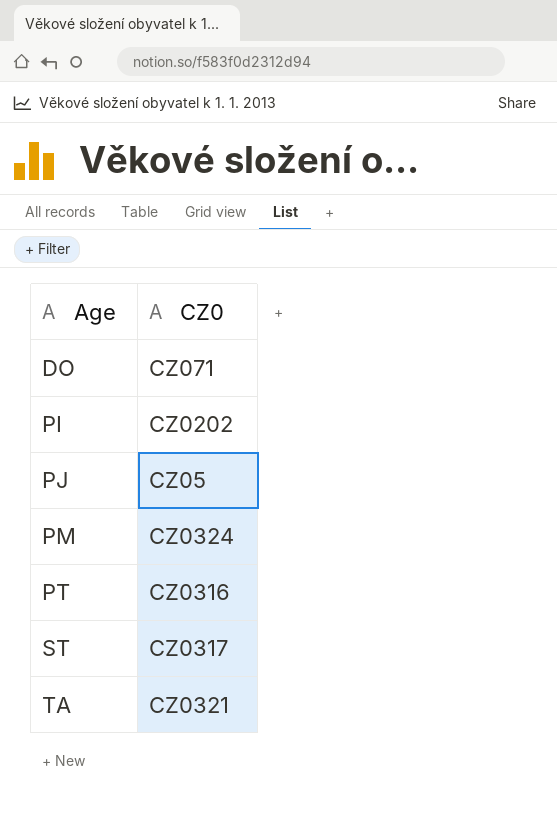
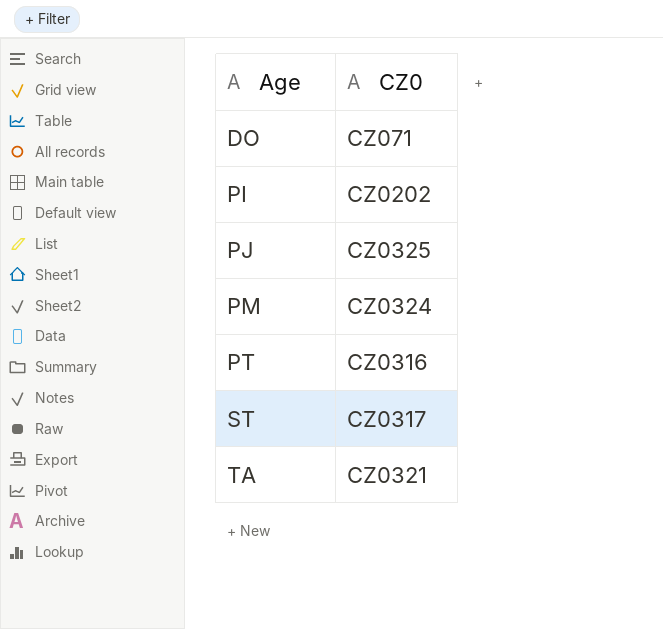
PJ | CZ0: CZ05 -> CZ0325

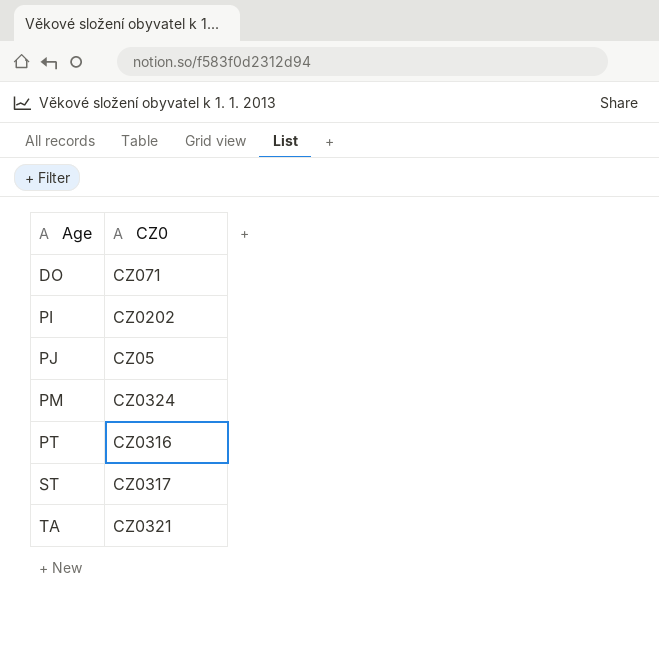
PJ | CZ0: CZ0325 -> CZ05

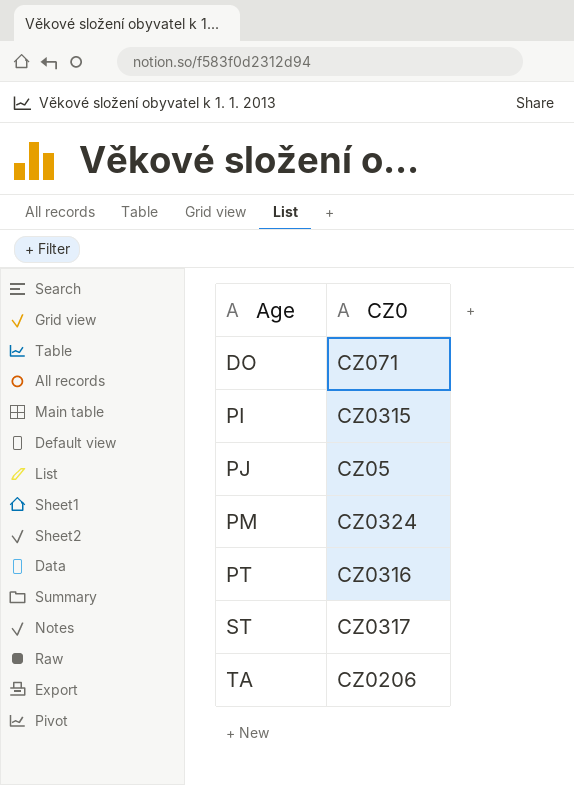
PI | CZ0: CZ0202 -> CZ0315
TA | CZ0: CZ0321 -> CZ0206

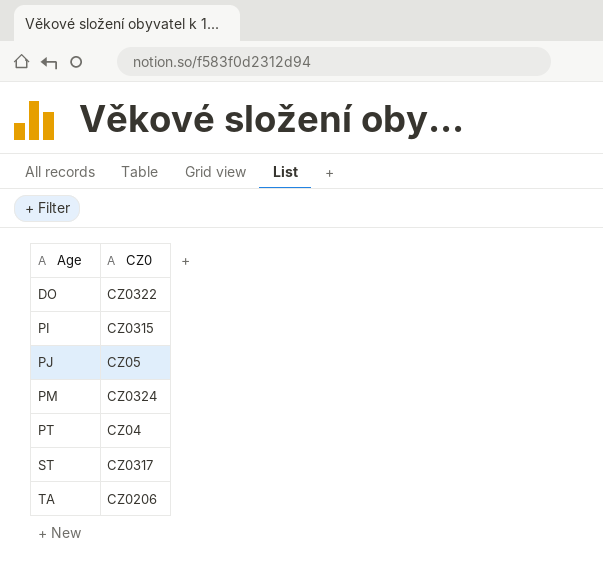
DO | CZ0: CZ071 -> CZ0322
PT | CZ0: CZ0316 -> CZ04

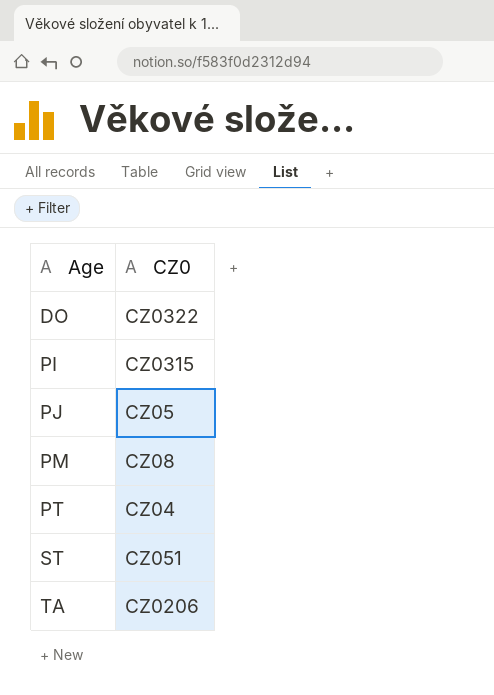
PM | CZ0: CZ0324 -> CZ08
ST | CZ0: CZ0317 -> CZ051

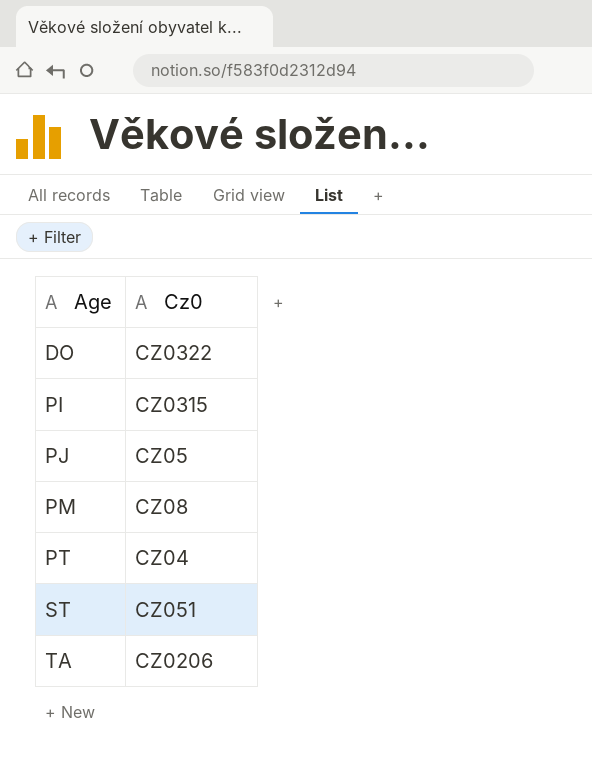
column name: CZ0 -> Cz0

